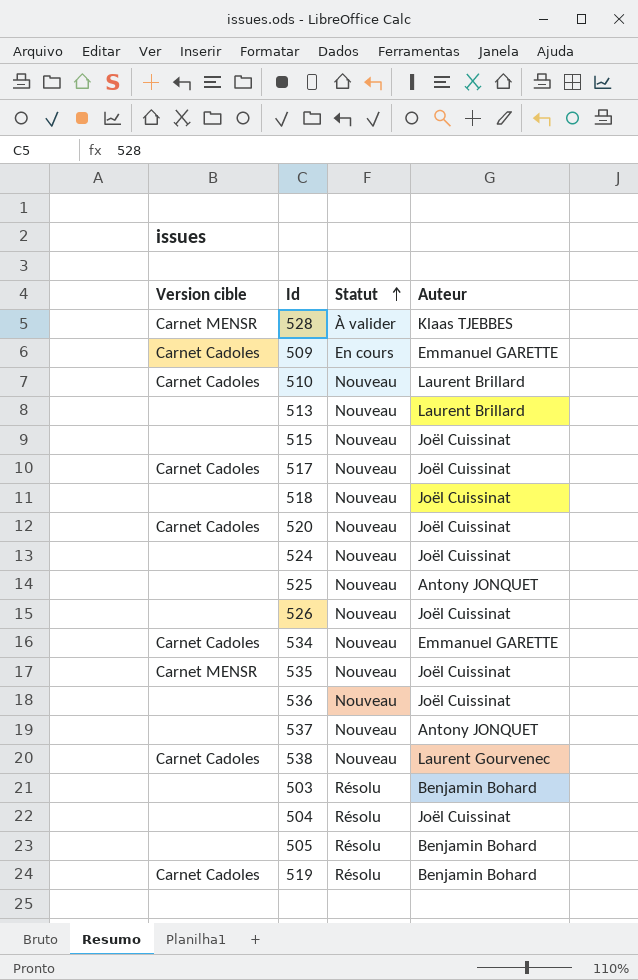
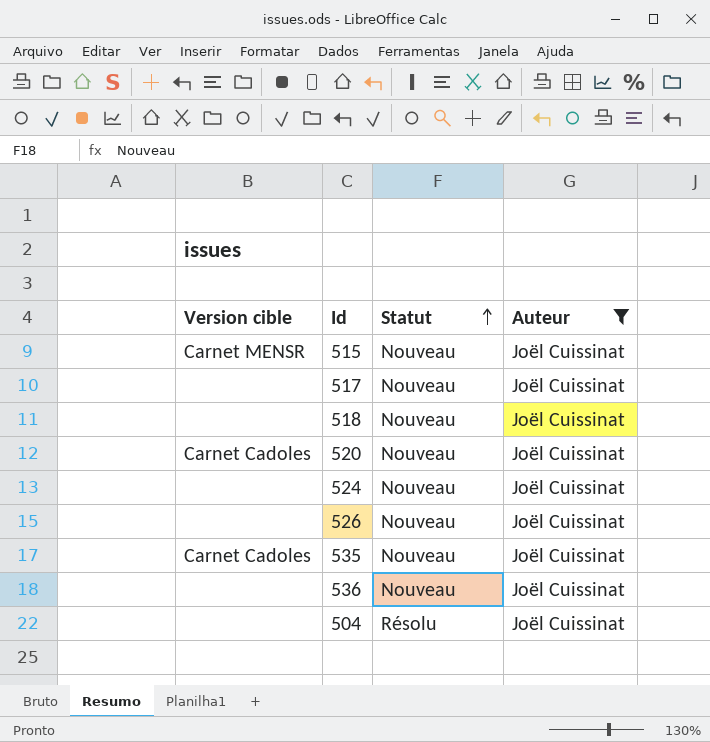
filter: none -> Auteur = Joël Cuissinat
515 | Version cible: none -> Carnet MENSR
517 | Version cible: Carnet Cadoles -> none
535 | Version cible: Carnet MENSR -> Carnet Cadoles

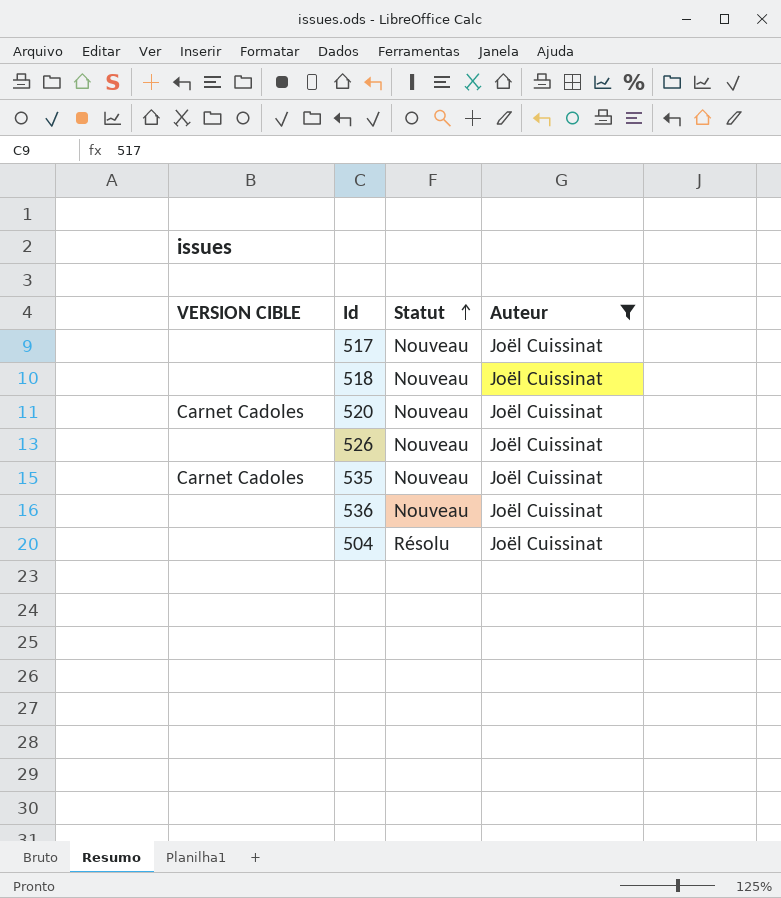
column name: Version cible -> VERSION CIBLE
row 515: Carnet MENSR | Nouveau | Joël Cuissinat -> none
row 524: none | Nouveau | Joël Cuissinat -> none

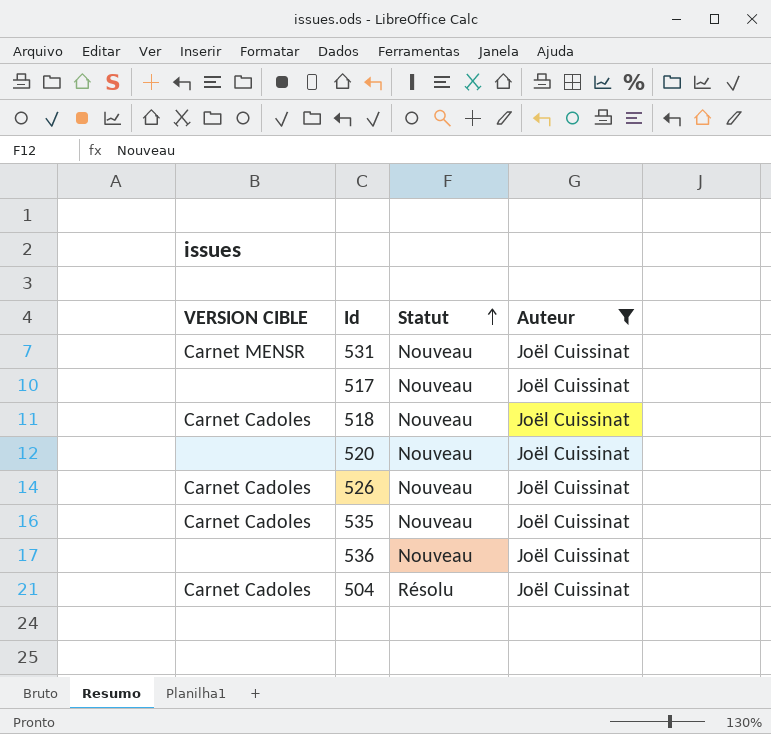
row 531: none -> Carnet MENSR | Nouveau | Joël Cuissinat
518 | VERSION CIBLE: none -> Carnet Cadoles
520 | VERSION CIBLE: Carnet Cadoles -> none
526 | VERSION CIBLE: none -> Carnet Cadoles
504 | VERSION CIBLE: none -> Carnet Cadoles

